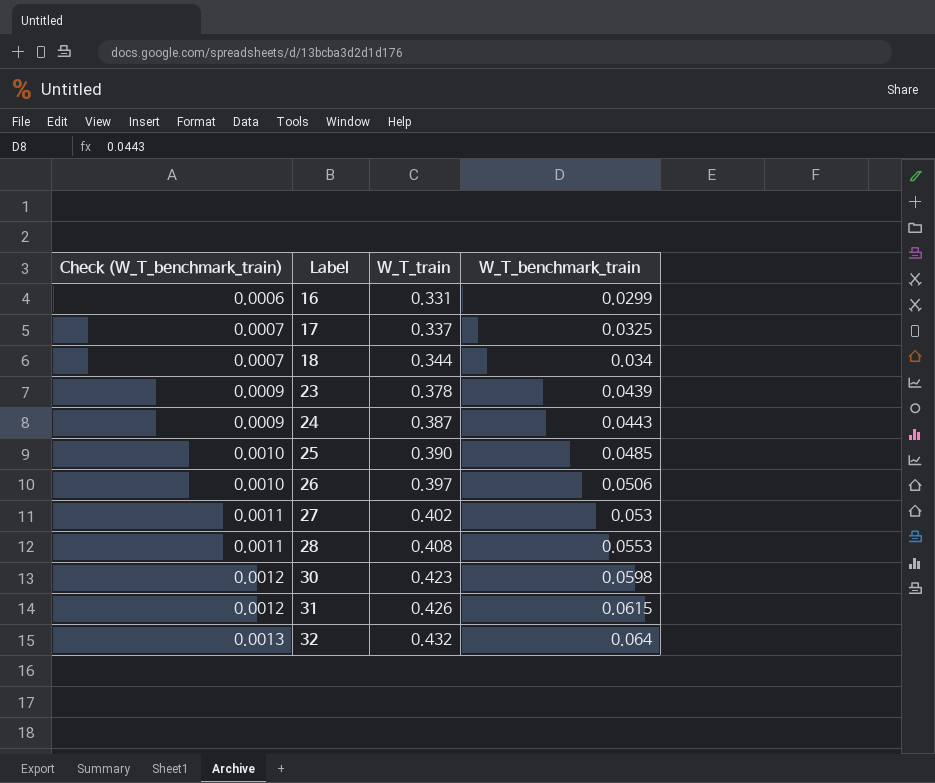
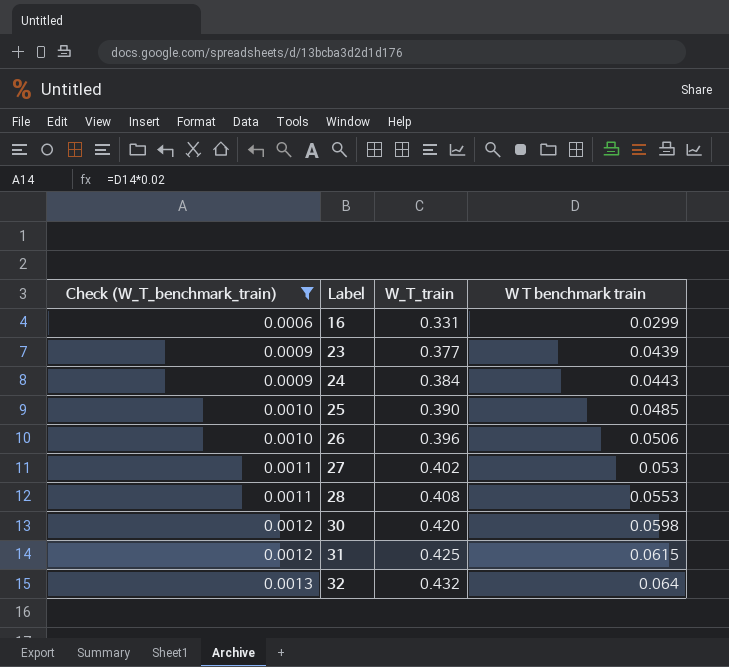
filter: none -> Check (W_T_benchmark_train) != 0.0007
column name: W_T_benchmark_train -> W T benchmark train
23 | W_T_train: 0.378 -> 0.377
24 | W_T_train: 0.387 -> 0.384
26 | W_T_train: 0.397 -> 0.396
30 | W_T_train: 0.423 -> 0.420
31 | W_T_train: 0.426 -> 0.425

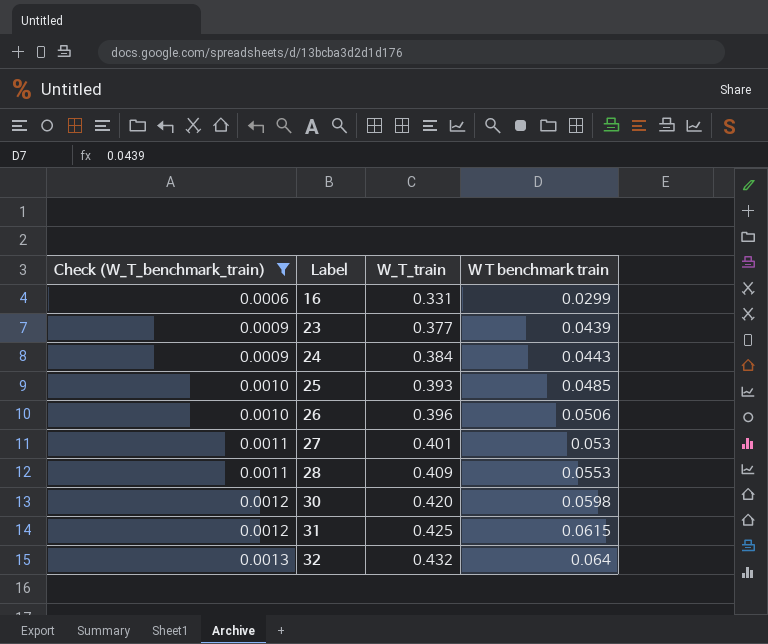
25 | W_T_train: 0.390 -> 0.393
27 | W_T_train: 0.402 -> 0.401
28 | W_T_train: 0.408 -> 0.409

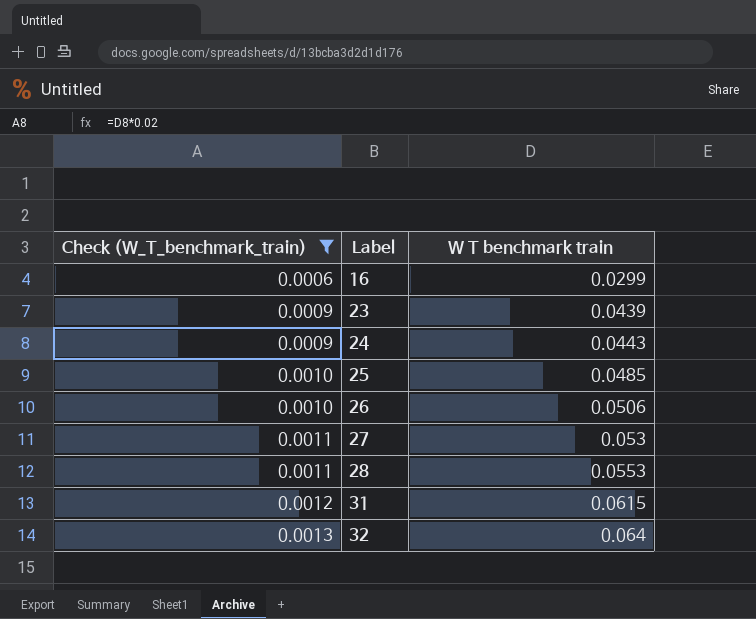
column W_T_train | position: 3 -> none
row 30: 0.0012 | 0.420 | 0.0598 -> none

